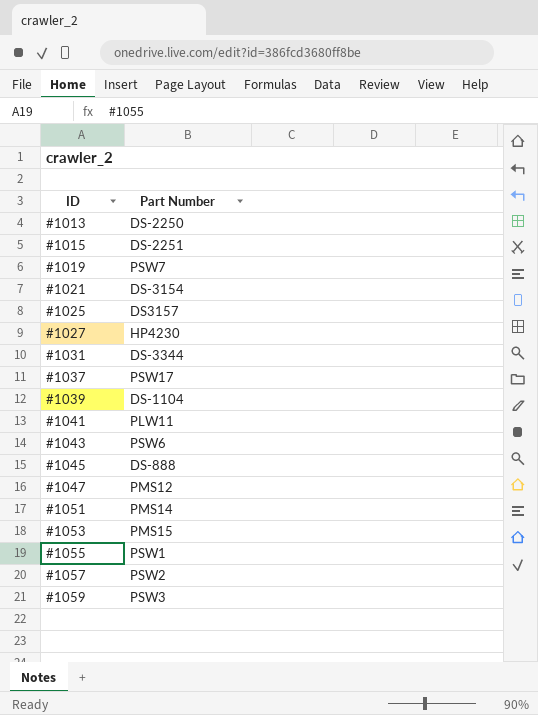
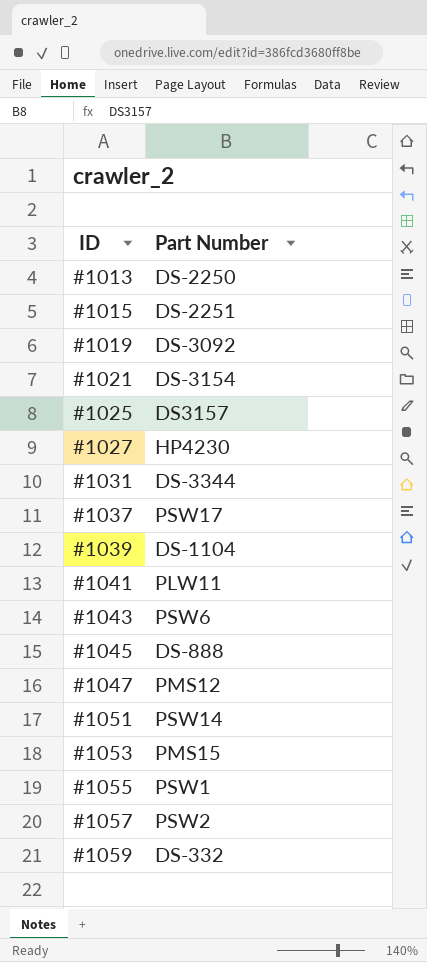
#1019 | Part Number: PSW7 -> DS-3092
#1051 | Part Number: PMS14 -> PSW14
#1059 | Part Number: PSW3 -> DS-332

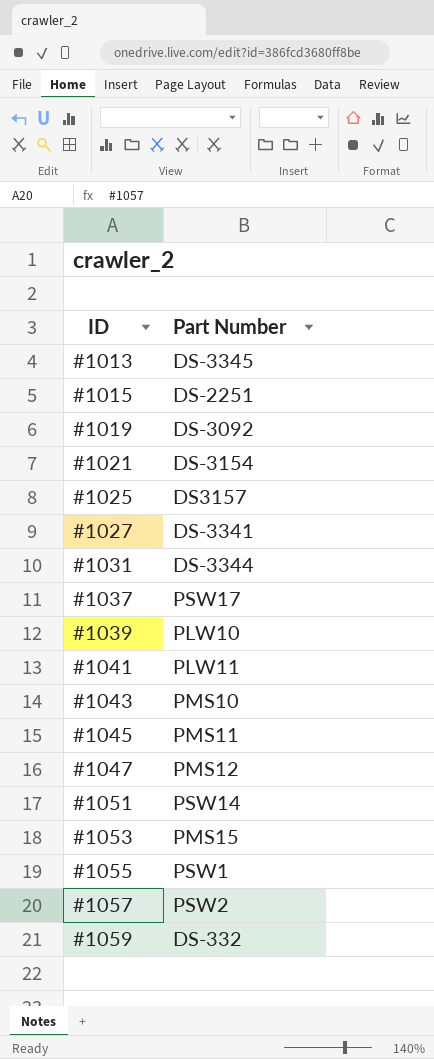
#1013 | Part Number: DS-2250 -> DS-3345
#1027 | Part Number: HP4230 -> DS-3341
#1039 | Part Number: DS-1104 -> PLW10
#1043 | Part Number: PSW6 -> PMS10
#1045 | Part Number: DS-888 -> PMS11

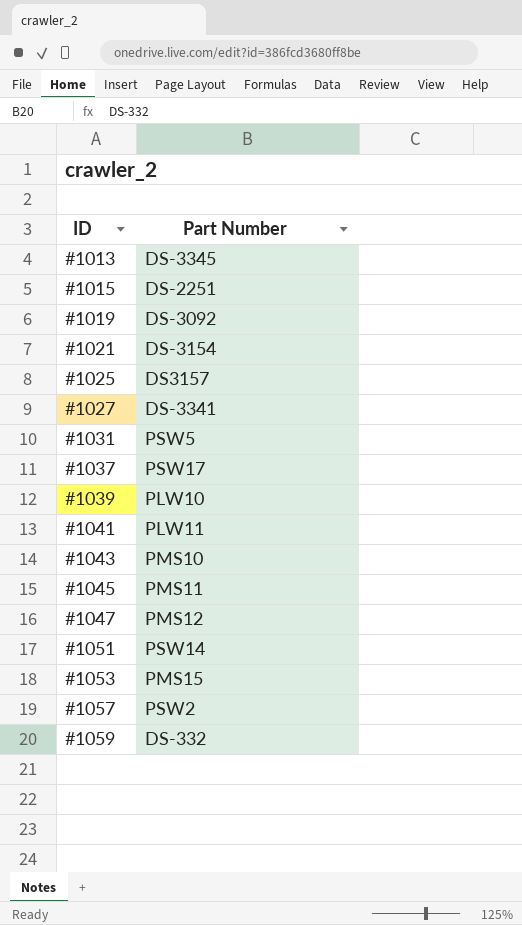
row #1055: PSW1 -> none
#1031 | Part Number: DS-3344 -> PSW5

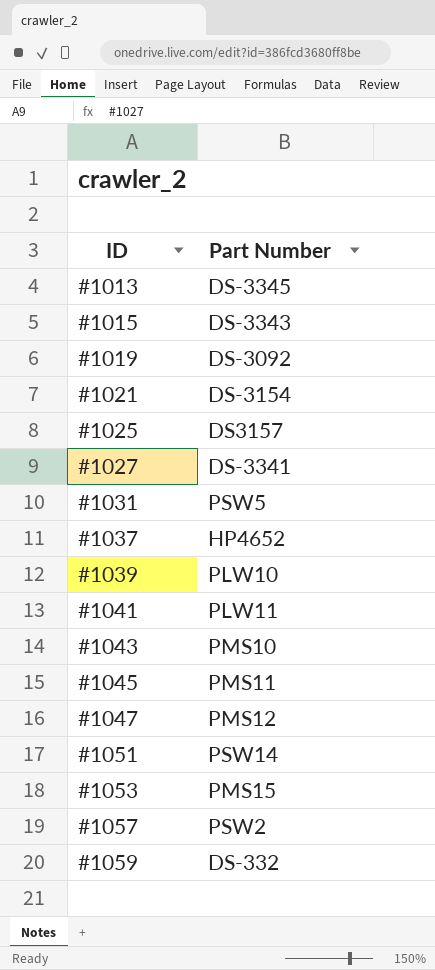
#1015 | Part Number: DS-2251 -> DS-3343
#1037 | Part Number: PSW17 -> HP4652

